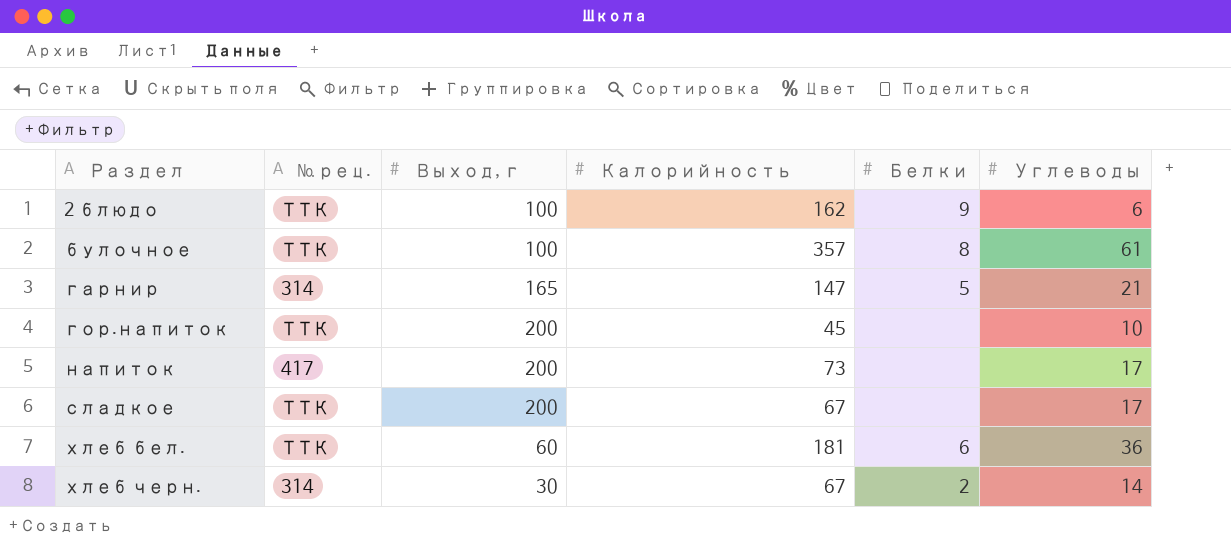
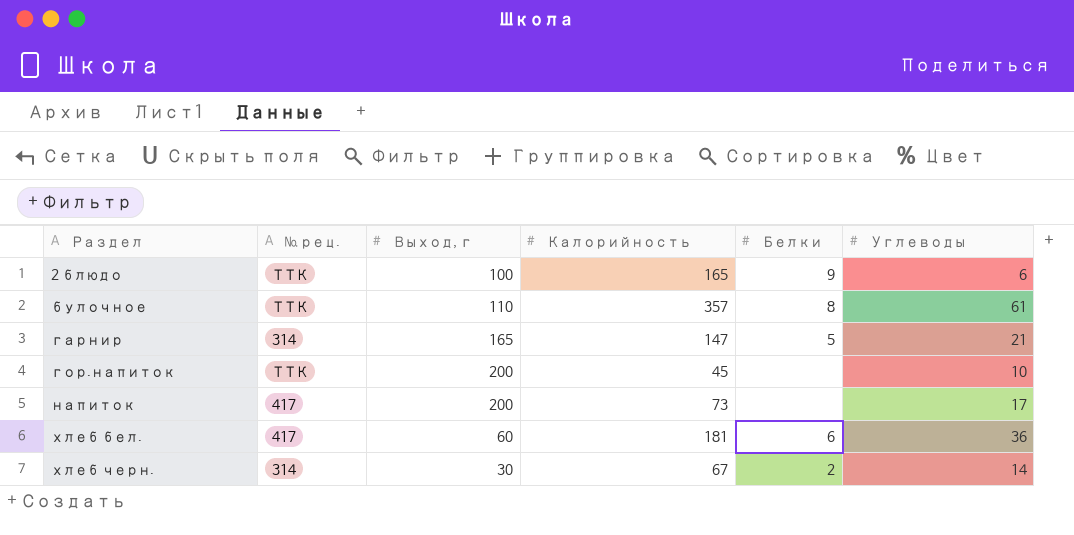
row сладкое: ТТК | 200 | 67 | none | 17 -> none
2 блюдо | Калорийность: 162 -> 165
булочное | Выход, г: 100 -> 110
хлеб бел. | № рец.: ТТК -> 417

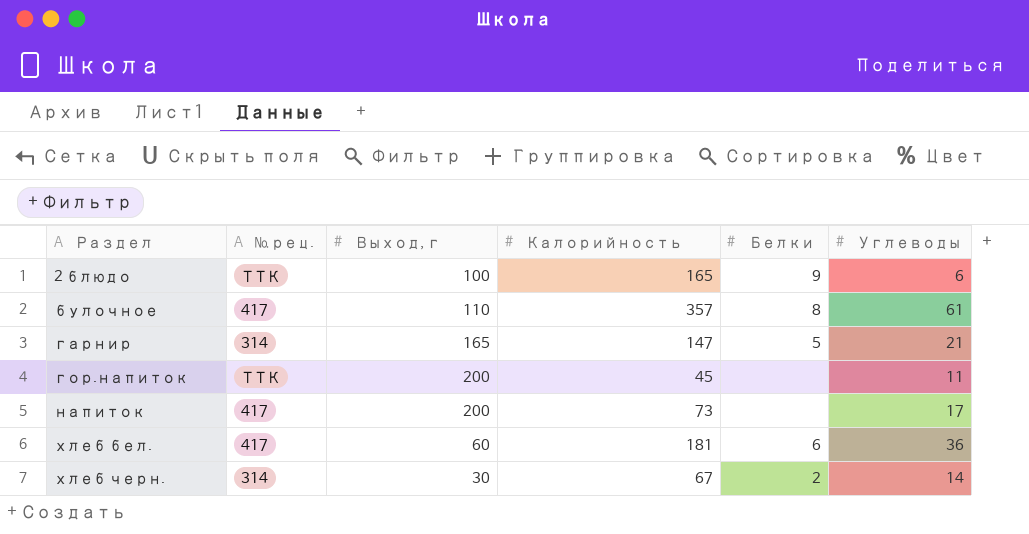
булочное | № рец.: ТТК -> 417
гор.напиток | Углеводы: 10 -> 11

